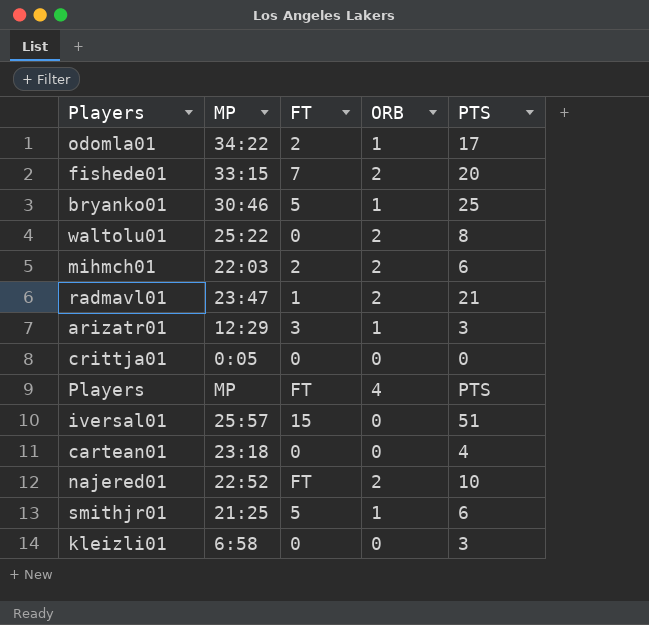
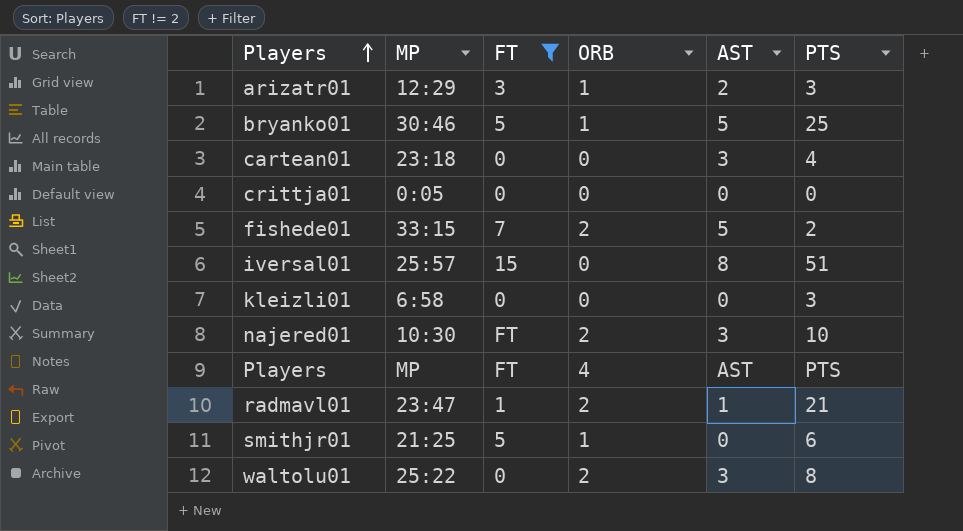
filter: none -> FT != 2
row order: none -> Players ascending
column AST | position: none -> 5
fishede01 | PTS: 20 -> 2
najered01 | MP: 22:52 -> 10:30

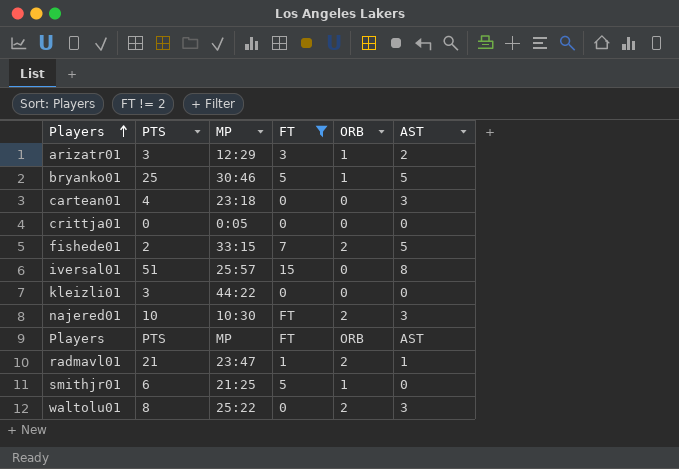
column PTS | position: 6 -> 2
kleizli01 | MP: 6:58 -> 44:22
Players | ORB: 4 -> ORB

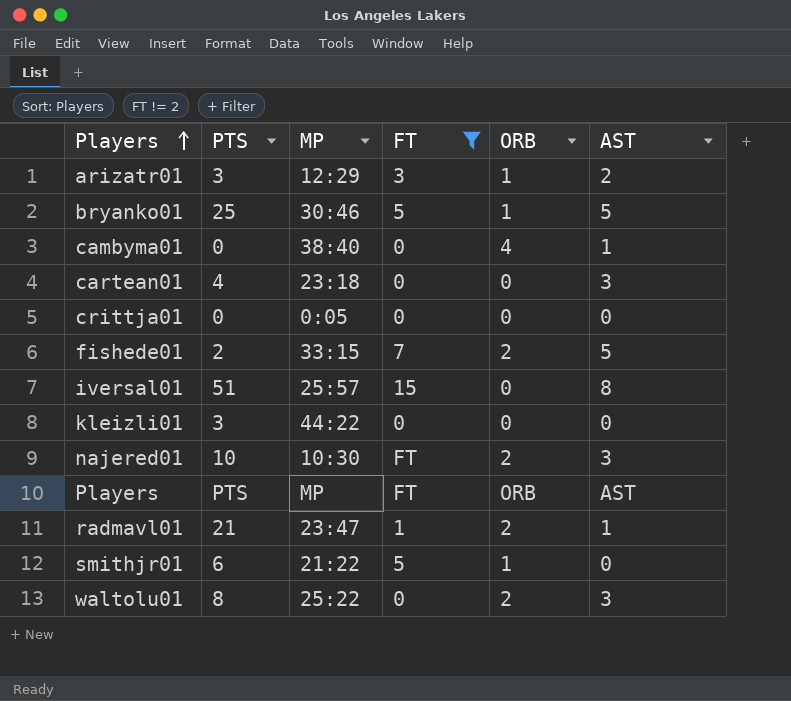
row cambyma01: none -> 0 | 38:40 | 0 | 4 | 1
smithjr01 | MP: 21:25 -> 21:22

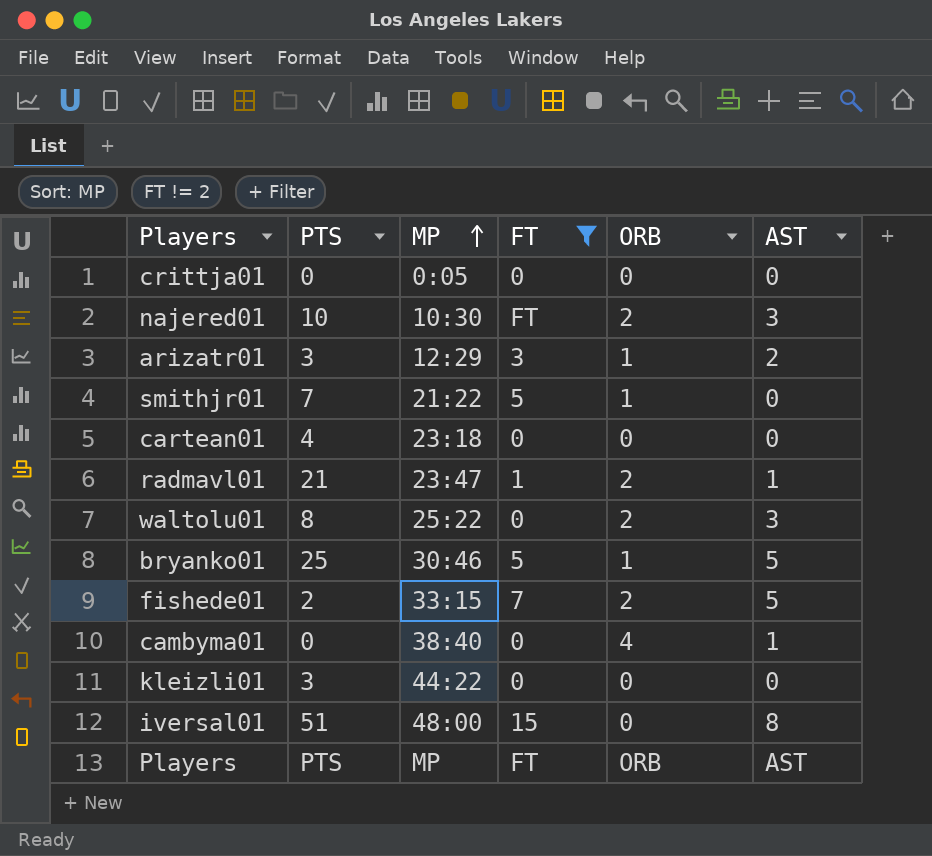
row order: Players ascending -> MP ascending
smithjr01 | PTS: 6 -> 7
cartean01 | AST: 3 -> 0
iversal01 | MP: 25:57 -> 48:00

